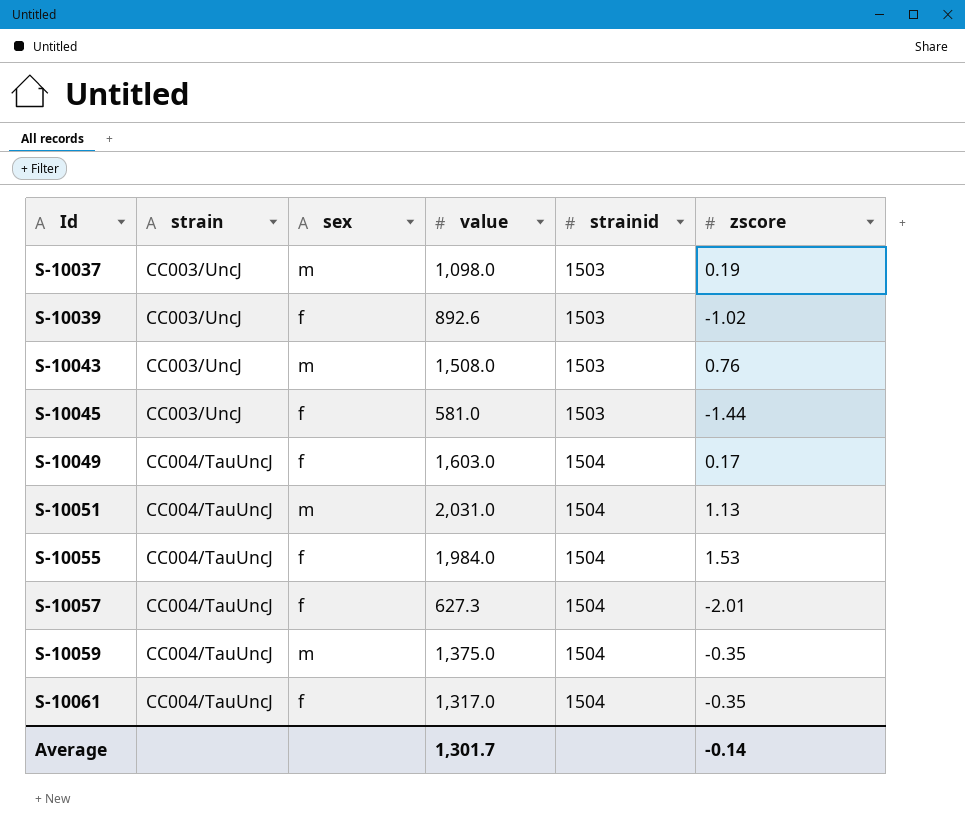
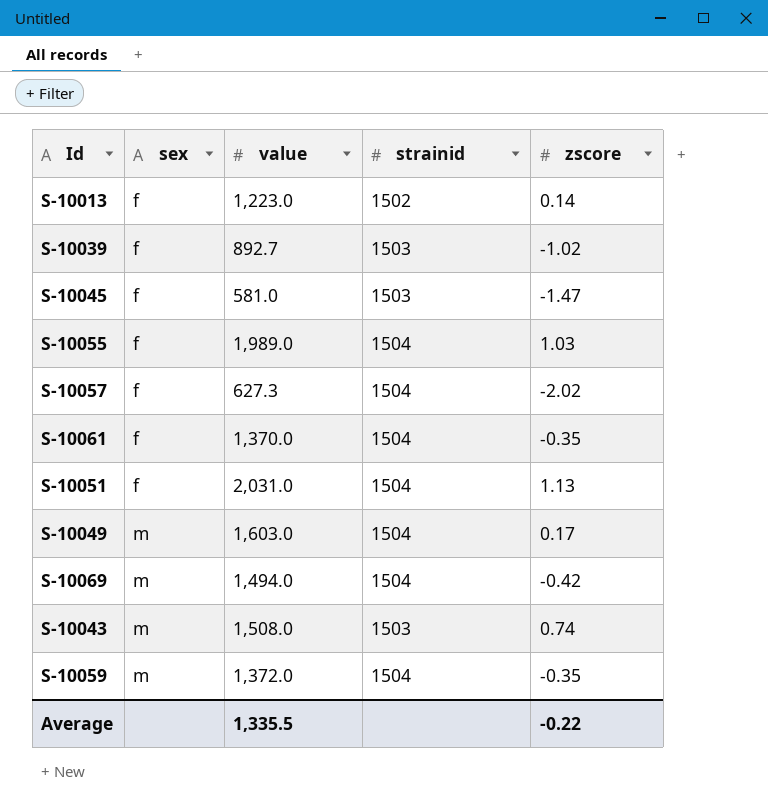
row order: Id ascending -> sex ascending
column strain | position: 2 -> none
row S-10037: CC003/UncJ | m | 1,098.0 | 1503 | 0.19 -> none
row S-10013: none -> f | 1,223.0 | 1502 | 0.14
S-10039 | value: 892.6 -> 892.7
S-10045 | zscore: -1.44 -> -1.47
S-10055 | value: 1,984.0 -> 1,989.0
S-10055 | zscore: 1.53 -> 1.03
S-10057 | zscore: -2.01 -> -2.02
S-10061 | value: 1,317.0 -> 1,370.0
S-10051 | sex: m -> f
S-10049 | sex: f -> m
row S-10069: none -> m | 1,494.0 | 1504 | -0.42
S-10043 | zscore: 0.76 -> 0.74
S-10059 | value: 1,375.0 -> 1,372.0
Average | value: 1,301.7 -> 1,335.5
Average | zscore: -0.14 -> -0.22

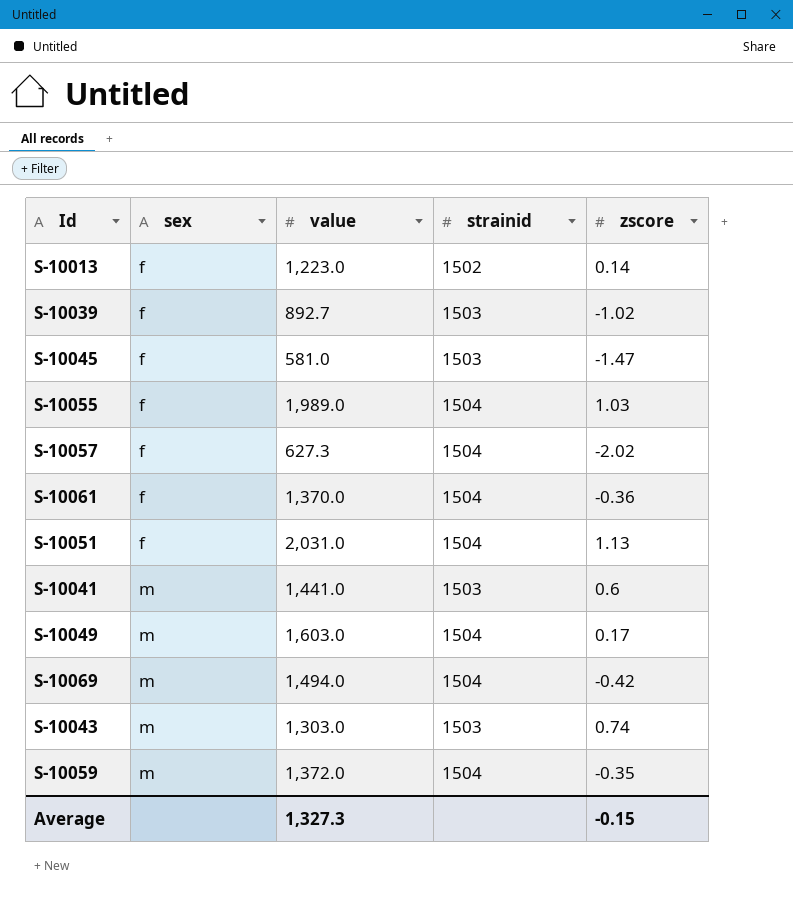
S-10061 | zscore: -0.35 -> -0.36
row S-10041: none -> m | 1,441.0 | 1503 | 0.6
S-10043 | value: 1,508.0 -> 1,303.0
Average | value: 1,335.5 -> 1,327.3
Average | zscore: -0.22 -> -0.15

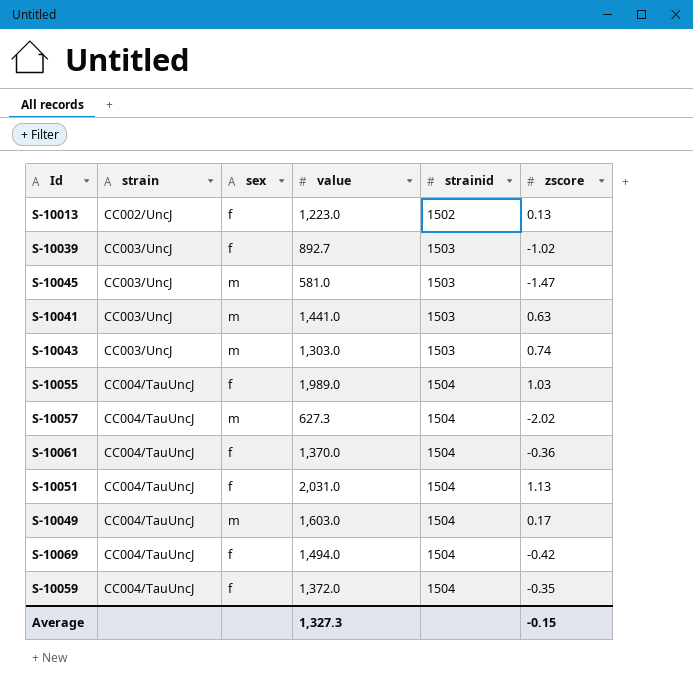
row order: sex ascending -> strain ascending
column strain | position: none -> 2
S-10013 | zscore: 0.14 -> 0.13
S-10045 | sex: f -> m
S-10041 | zscore: 0.6 -> 0.63
S-10057 | sex: f -> m
S-10069 | sex: m -> f
S-10059 | sex: m -> f

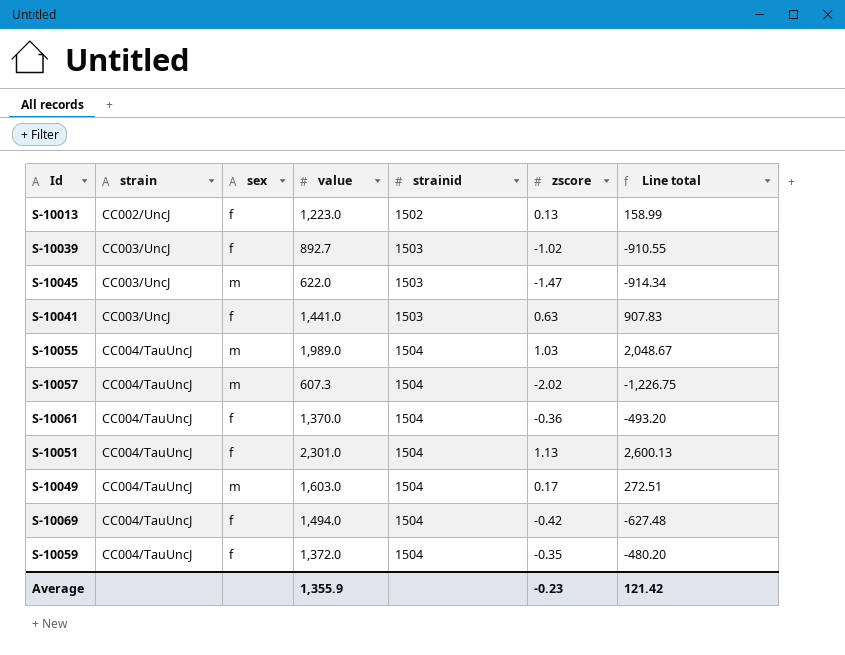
column Line total | formula: none -> [value] * [zscore]
row S-10043: CC003/UncJ | m | 1,303.0 | 1503 | 0.74 -> none
S-10045 | value: 581.0 -> 622.0
S-10041 | sex: m -> f
S-10055 | sex: f -> m
S-10057 | value: 627.3 -> 607.3
S-10051 | value: 2,031.0 -> 2,301.0
Average | value: 1,327.3 -> 1,355.9
Average | zscore: -0.15 -> -0.23

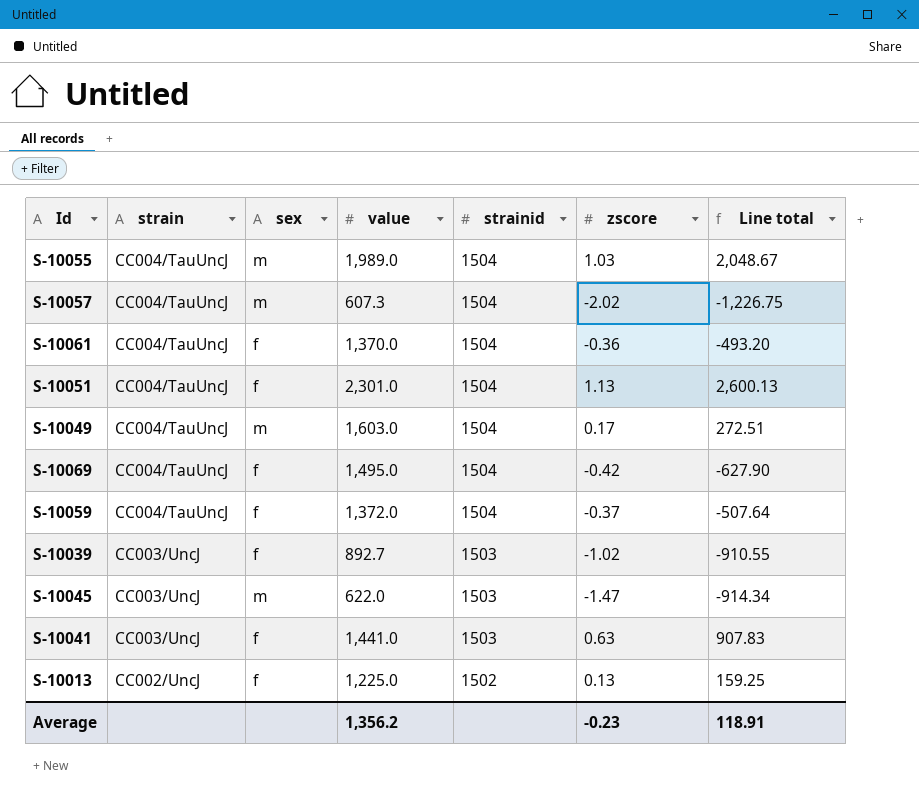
row order: strain ascending -> strain descending
S-10069 | value: 1,494.0 -> 1,495.0
S-10069 | Line total: -627.48 -> -627.90
S-10059 | zscore: -0.35 -> -0.37
S-10059 | Line total: -480.20 -> -507.64
S-10013 | value: 1,223.0 -> 1,225.0
S-10013 | Line total: 158.99 -> 159.25
Average | value: 1,355.9 -> 1,356.2
Average | Line total: 121.42 -> 118.91

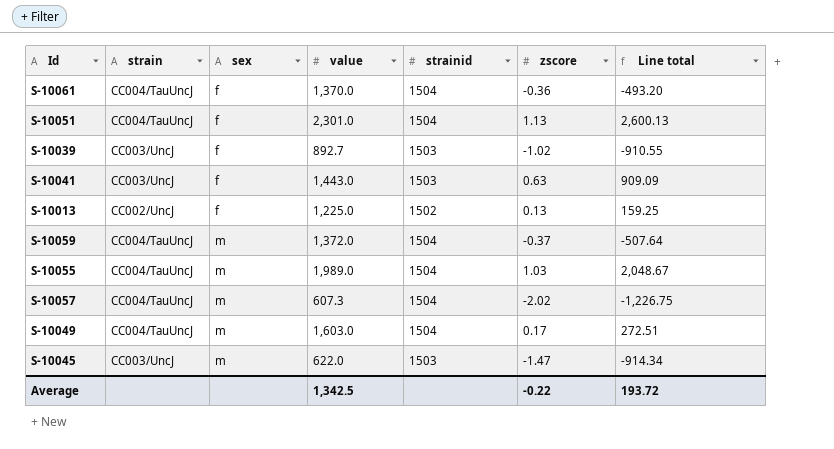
row order: strain descending -> sex ascending
row S-10069: CC004/TauUncJ | f | 1,495.0 | 1504 | -0.42 | -627.90 -> none
S-10041 | value: 1,441.0 -> 1,443.0
S-10041 | Line total: 907.83 -> 909.09
S-10059 | sex: f -> m
Average | value: 1,356.2 -> 1,342.5
Average | zscore: -0.23 -> -0.22
Average | Line total: 118.91 -> 193.72

